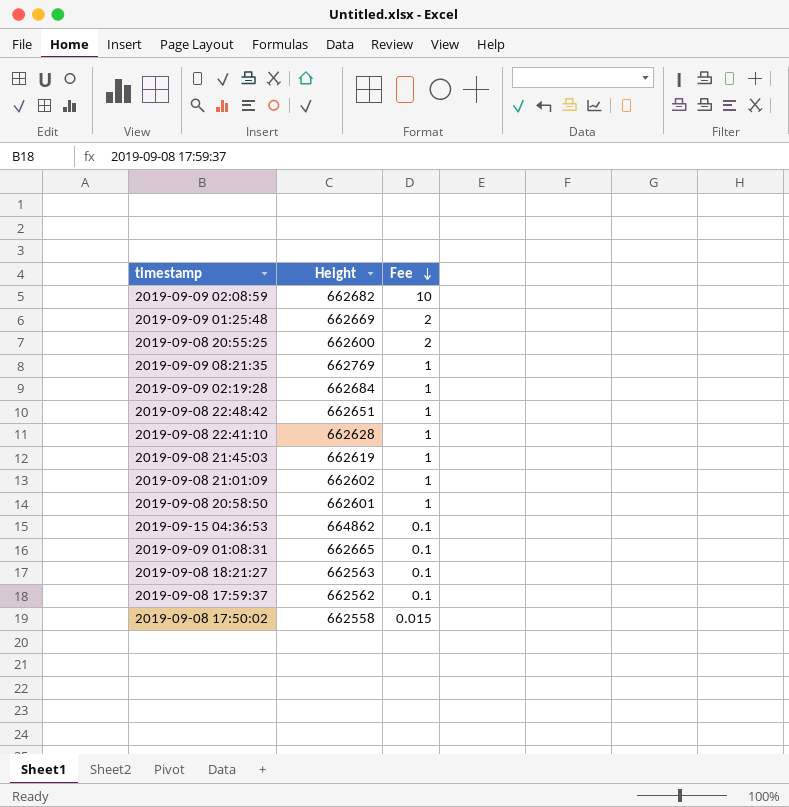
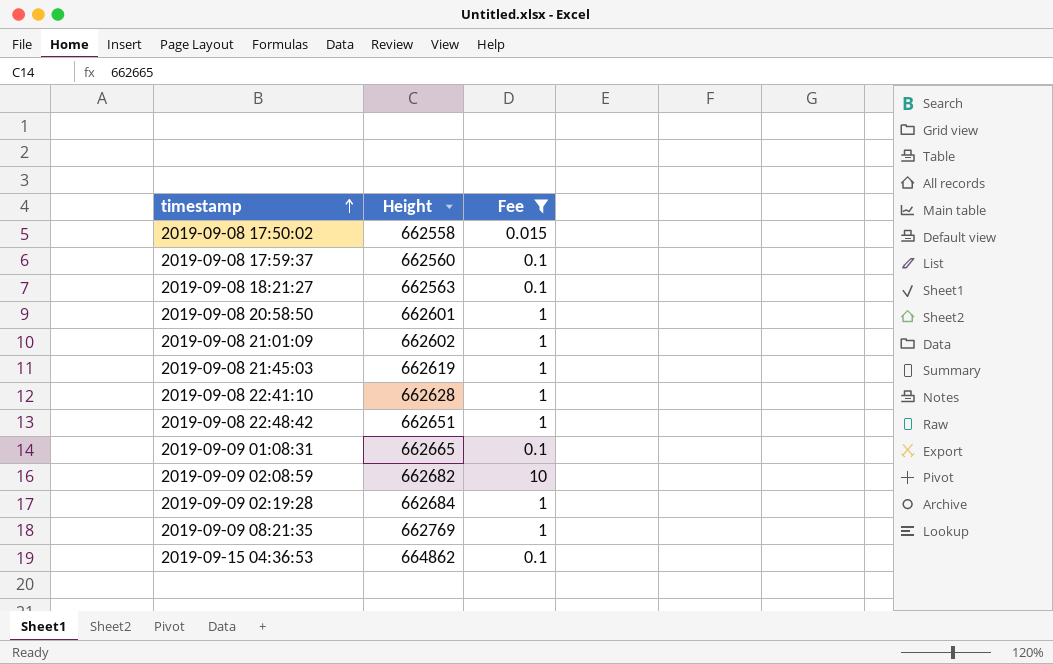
filter: none -> Fee != 2
row order: Fee descending -> timestamp ascending
2019-09-08 17:59:37 | Height: 662562 -> 662560

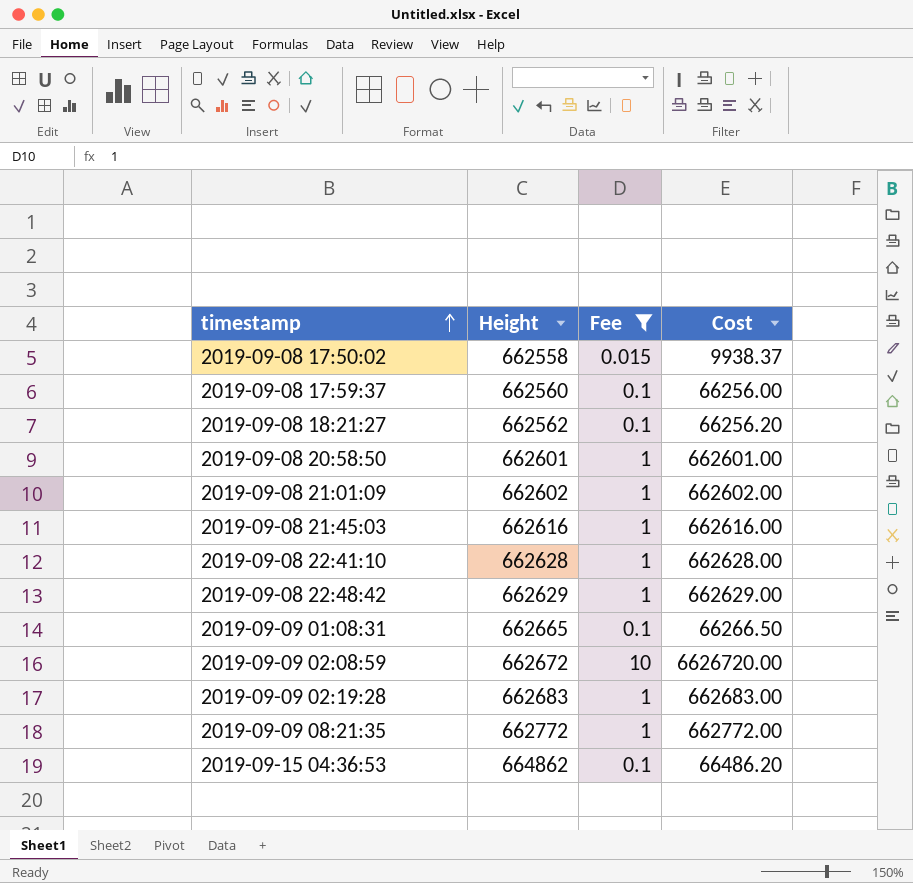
column Cost | formula: none -> [Height] * [Fee]
2019-09-08 18:21:27 | Height: 662563 -> 662562
2019-09-08 21:45:03 | Height: 662619 -> 662616
2019-09-08 22:48:42 | Height: 662651 -> 662629
2019-09-09 02:08:59 | Height: 662682 -> 662672
2019-09-09 02:19:28 | Height: 662684 -> 662683
2019-09-09 08:21:35 | Height: 662769 -> 662772

